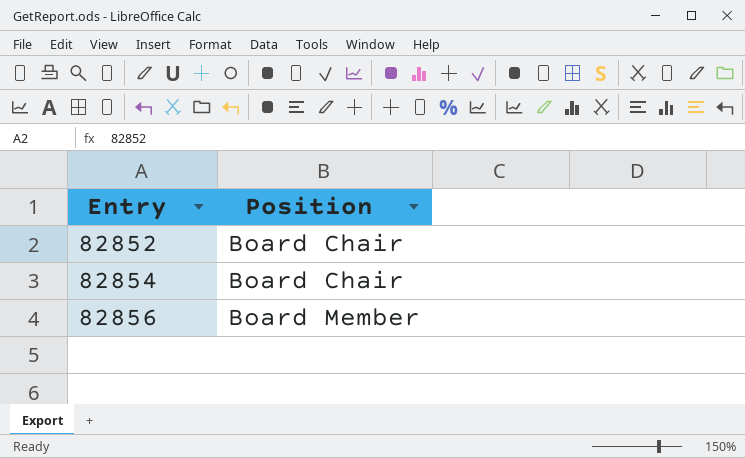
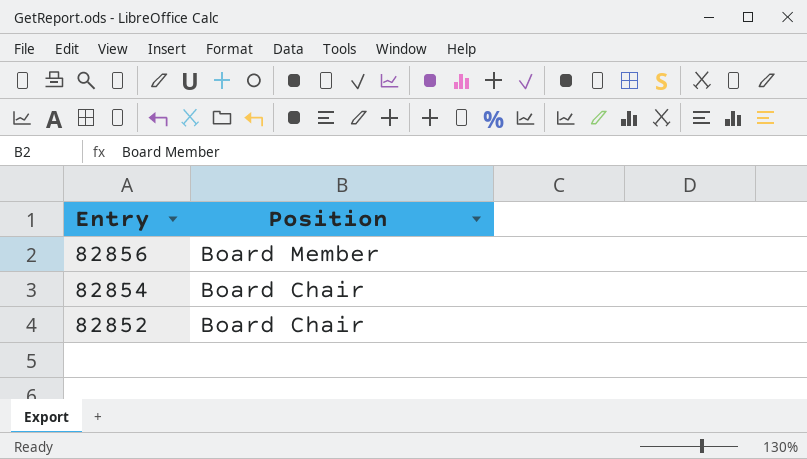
row order: Entry ascending -> Entry descending

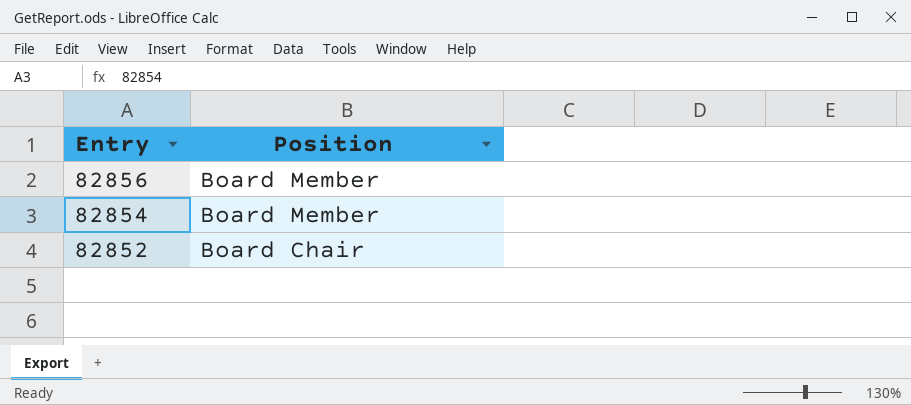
82854 | Position: Board Chair -> Board Member

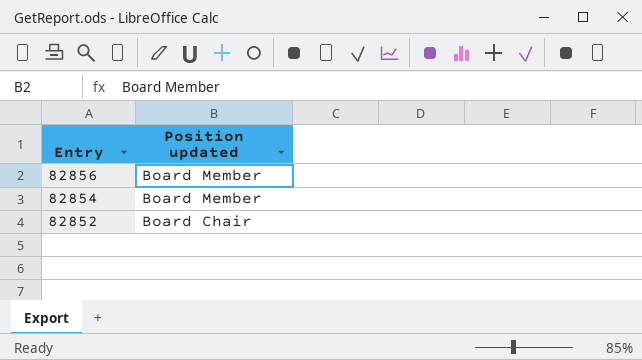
column name: Position -> Position updated

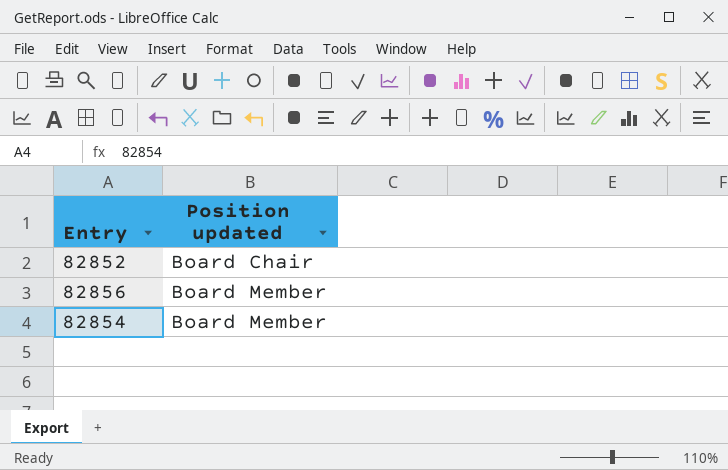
row order: Entry descending -> Position updated ascending

